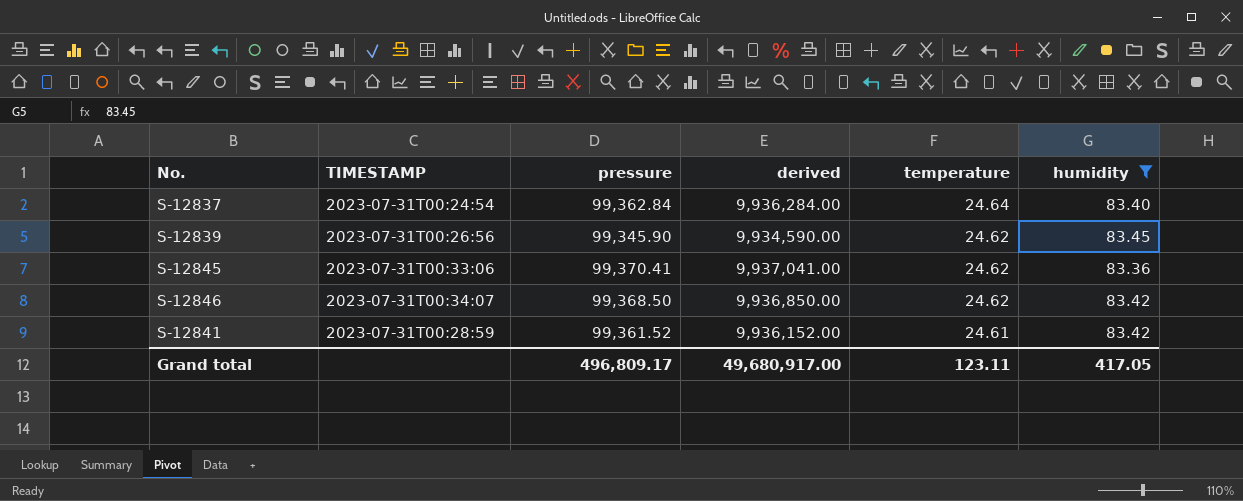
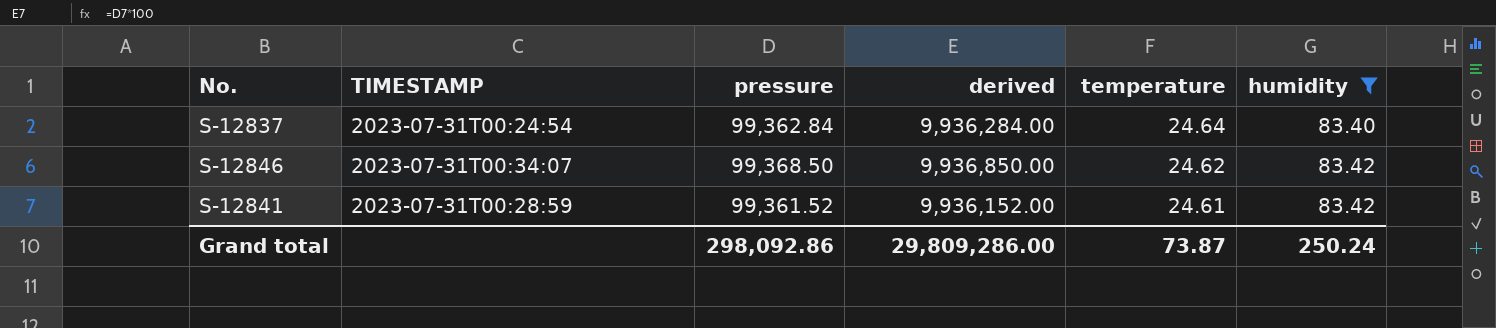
row S-12839: 2023-07-31T00:26:56 | 99,345.90 | 9,934,590.00 | 24.62 | 83.45 -> none
row S-12845: 2023-07-31T00:33:06 | 99,370.41 | 9,937,041.00 | 24.62 | 83.36 -> none
Grand total | pressure: 496,809.17 -> 298,092.86
Grand total | derived: 49,680,917.00 -> 29,809,286.00
Grand total | temperature: 123.11 -> 73.87
Grand total | humidity: 417.05 -> 250.24

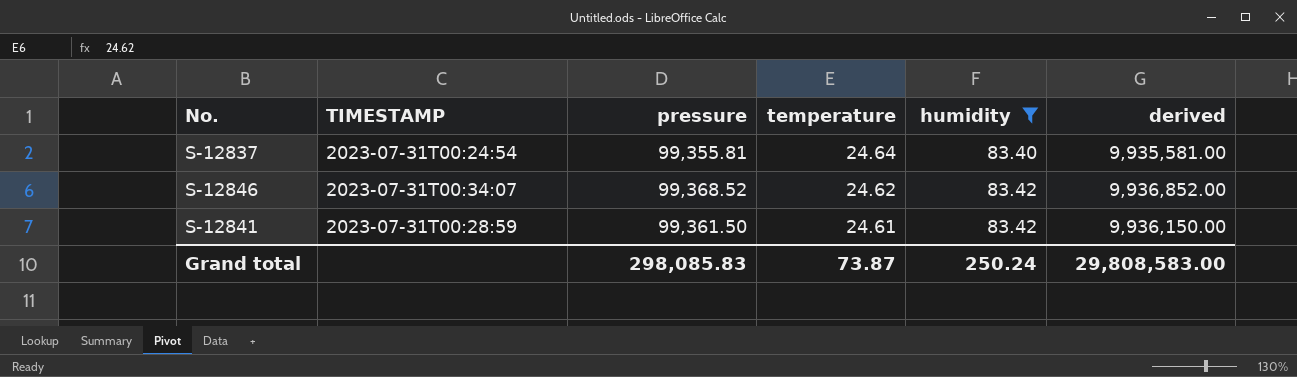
column derived | position: 4 -> 6
S-12837 | pressure: 99,362.84 -> 99,355.81
S-12837 | derived: 9,936,284.00 -> 9,935,581.00
S-12846 | pressure: 99,368.50 -> 99,368.52
S-12846 | derived: 9,936,850.00 -> 9,936,852.00
S-12841 | pressure: 99,361.52 -> 99,361.50
S-12841 | derived: 9,936,152.00 -> 9,936,150.00
Grand total | pressure: 298,092.86 -> 298,085.83
Grand total | derived: 29,809,286.00 -> 29,808,583.00

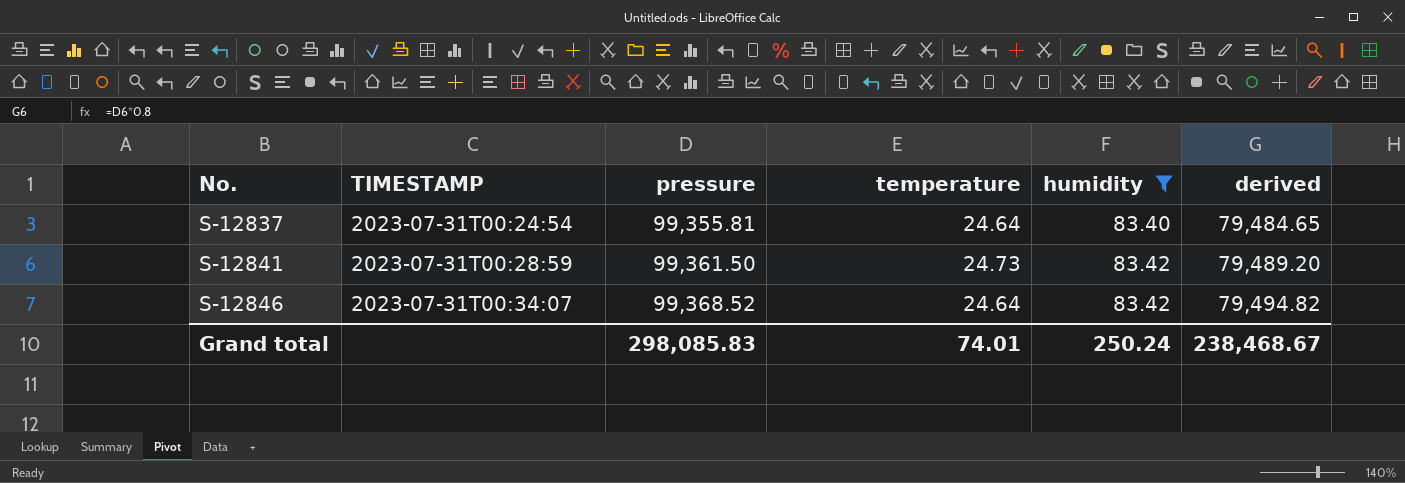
row order: temperature descending -> No. ascending
column derived | formula: [pressure] * 100 -> [pressure] * 0.8
S-12841 | temperature: 24.61 -> 24.73
S-12846 | temperature: 24.62 -> 24.64
Grand total | temperature: 73.87 -> 74.01
Grand total | derived: 29,808,583.00 -> 238,468.67

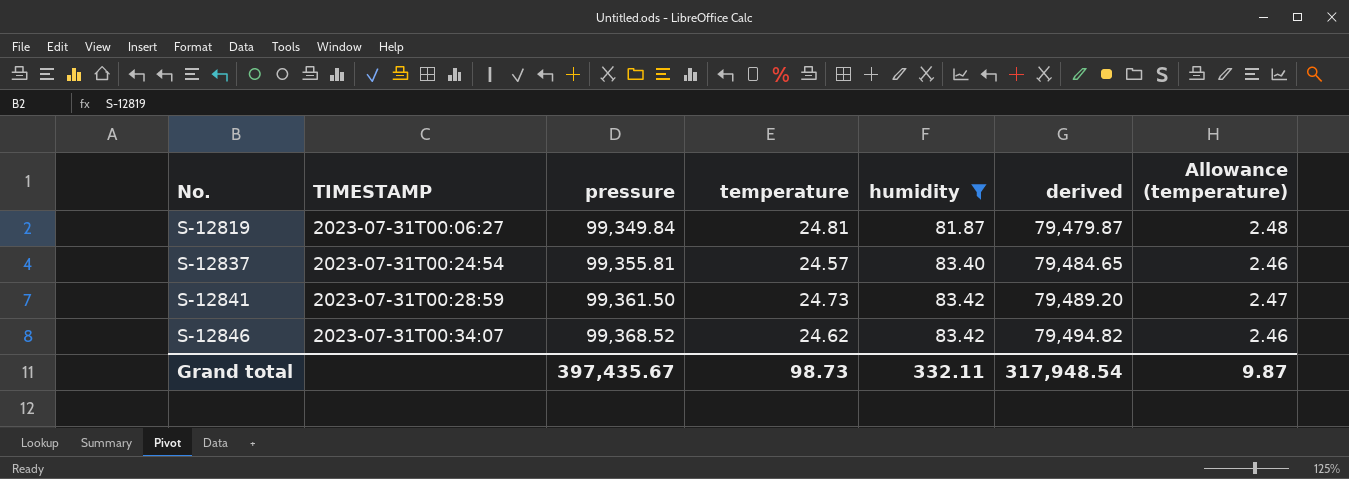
column Allowance (temperature) | formula: none -> [temperature] * 0.1
row S-12819: none -> 2023-07-31T00:06:27 | 99,349.84 | 24.81 | 81.87 | 79,479.87 | 2.48
S-12837 | temperature: 24.64 -> 24.57
S-12846 | temperature: 24.64 -> 24.62
Grand total | pressure: 298,085.83 -> 397,435.67
Grand total | temperature: 74.01 -> 98.73
Grand total | humidity: 250.24 -> 332.11
Grand total | derived: 238,468.67 -> 317,948.54

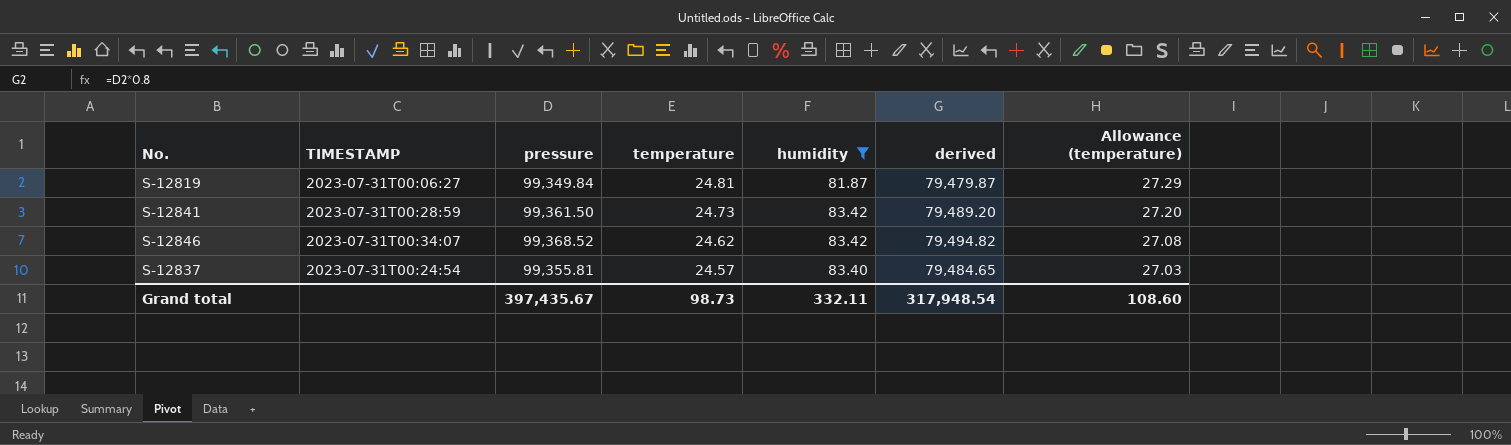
row order: No. ascending -> temperature descending
column Allowance (temperature) | formula: [temperature] * 0.1 -> [temperature] * 1.1
Grand total | Allowance (temperature): 9.87 -> 108.60

